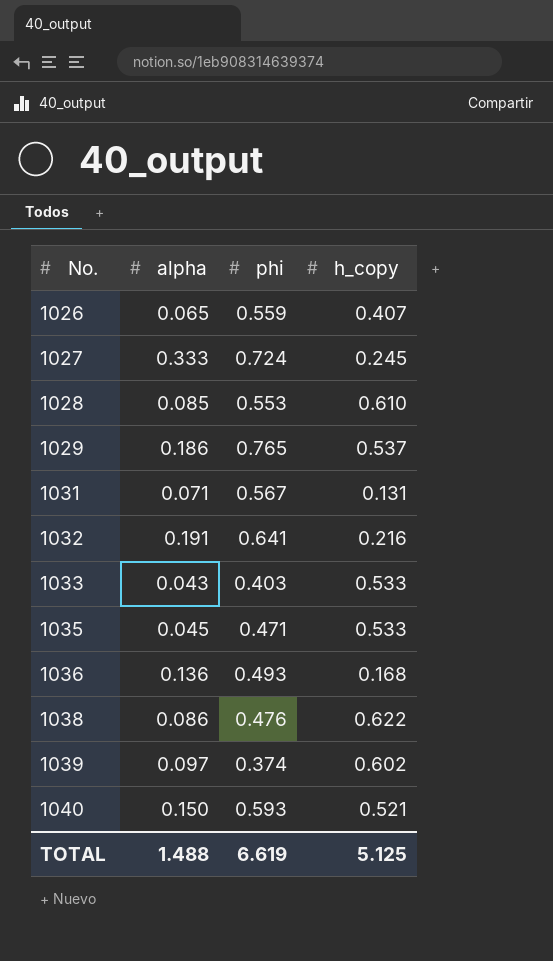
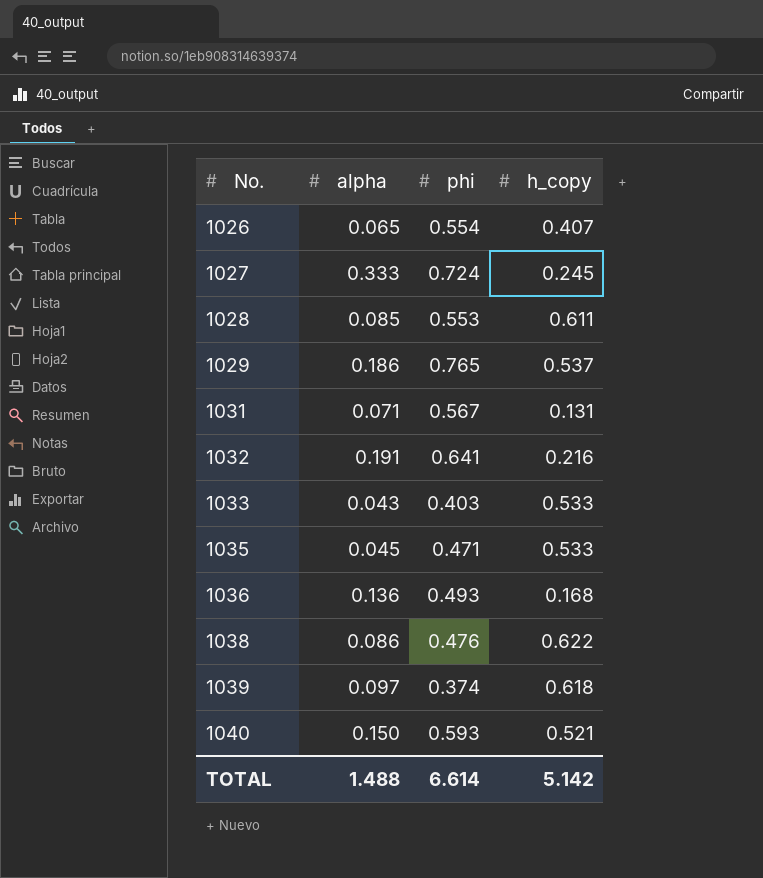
1026 | phi: 0.559 -> 0.554
1028 | h_copy: 0.610 -> 0.611
1039 | h_copy: 0.602 -> 0.618
TOTAL | phi: 6.619 -> 6.614
TOTAL | h_copy: 5.125 -> 5.142

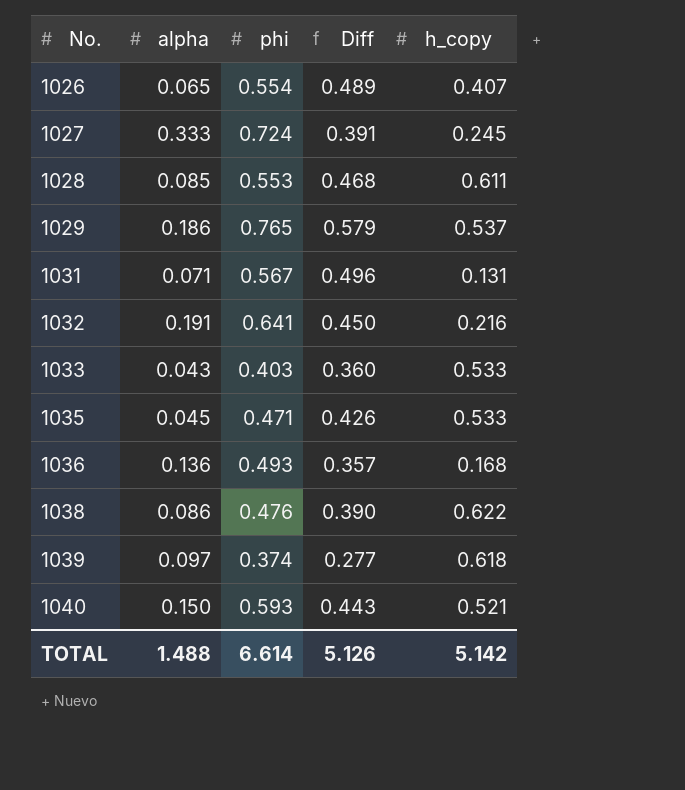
column Diff | formula: none -> [phi] - [alpha]

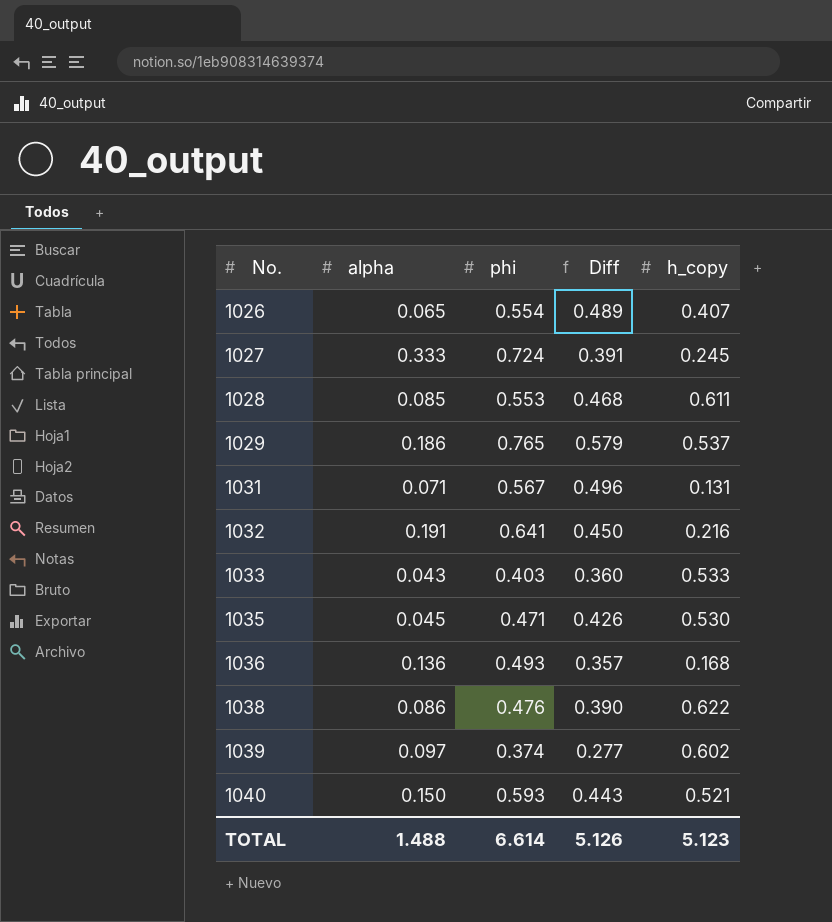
1035 | h_copy: 0.533 -> 0.530
1039 | h_copy: 0.618 -> 0.602
TOTAL | h_copy: 5.142 -> 5.123

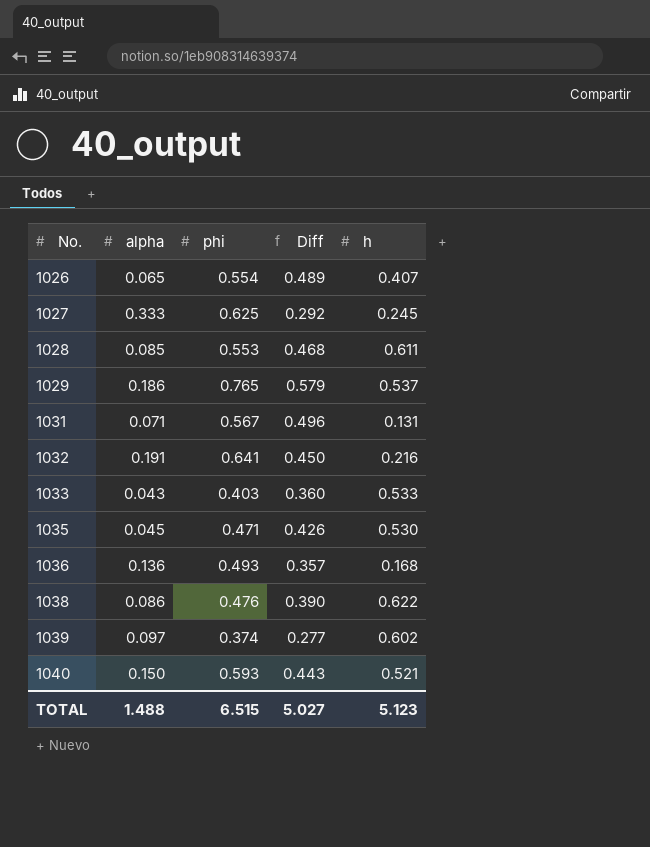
column name: h_copy -> h
1027 | phi: 0.724 -> 0.625
1027 | Diff: 0.391 -> 0.292
TOTAL | phi: 6.614 -> 6.515
TOTAL | Diff: 5.126 -> 5.027

